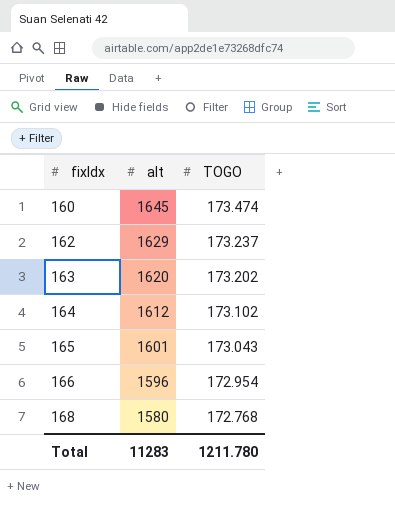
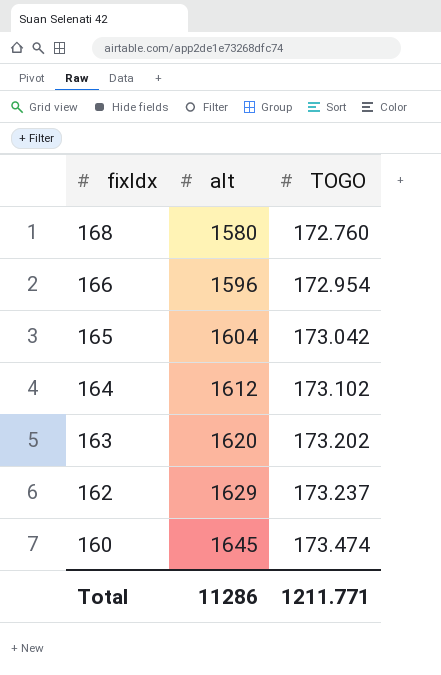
row order: fixIdx ascending -> fixIdx descending
168 | TOGO: 172.768 -> 172.760
165 | alt: 1601 -> 1604
165 | TOGO: 173.043 -> 173.042
Total | alt: 11283 -> 11286
Total | TOGO: 1211.780 -> 1211.771

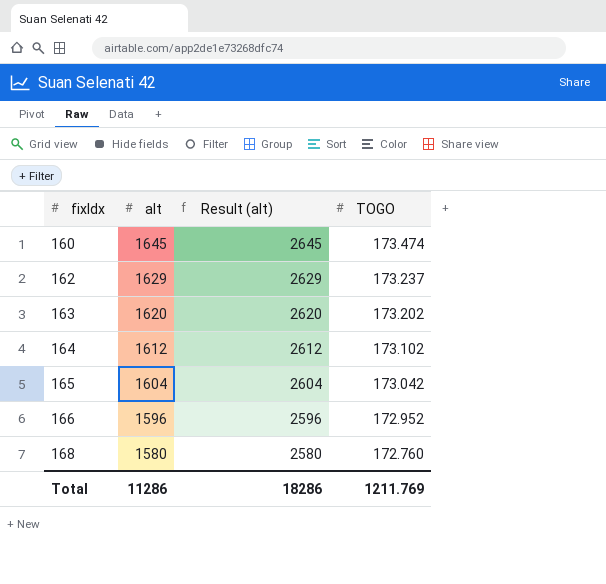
row order: fixIdx descending -> fixIdx ascending
column Result (alt) | formula: none -> [alt] + 1000
166 | TOGO: 172.954 -> 172.952
Total | TOGO: 1211.771 -> 1211.769

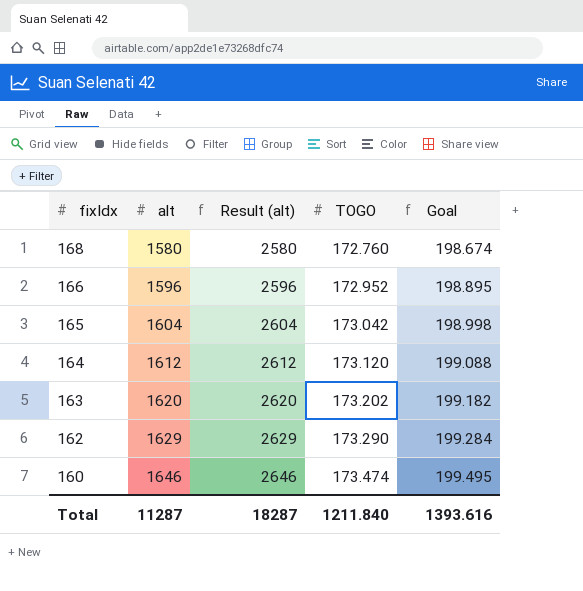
row order: fixIdx ascending -> fixIdx descending
column Goal | formula: none -> [TOGO] * 1.15
164 | TOGO: 173.102 -> 173.120
162 | TOGO: 173.237 -> 173.290
160 | alt: 1645 -> 1646
160 | Result (alt): 2645 -> 2646
Total | alt: 11286 -> 11287
Total | Result (alt): 18286 -> 18287
Total | TOGO: 1211.769 -> 1211.840

